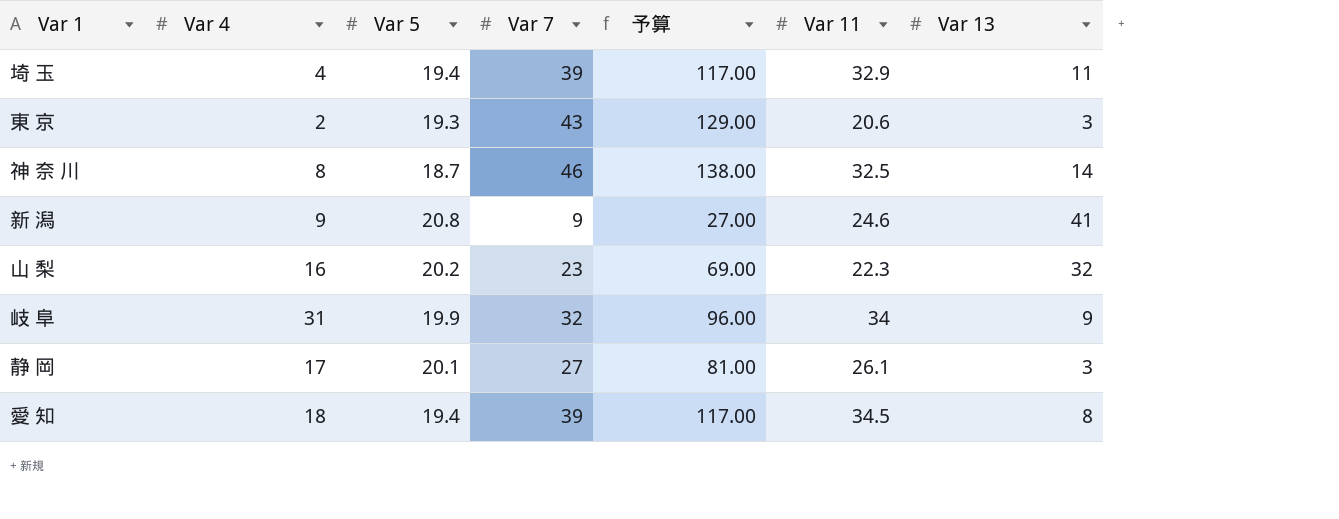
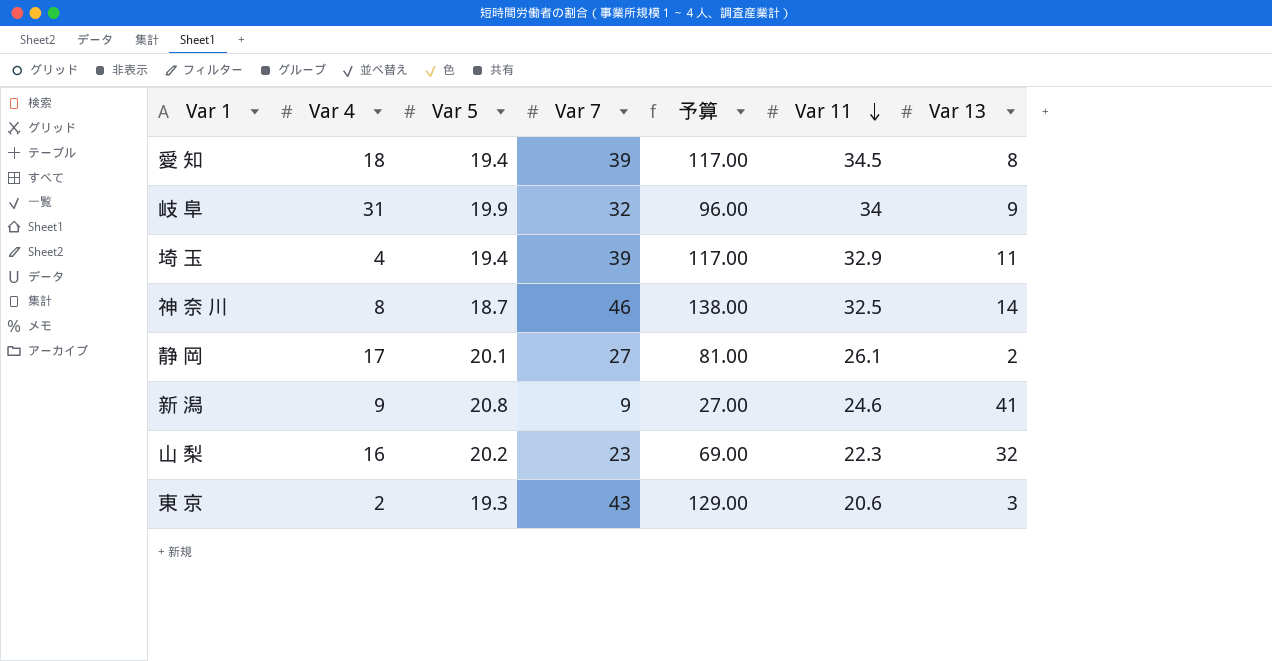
row order: none -> Var 11 descending
静 岡 | Var 13: 3 -> 2

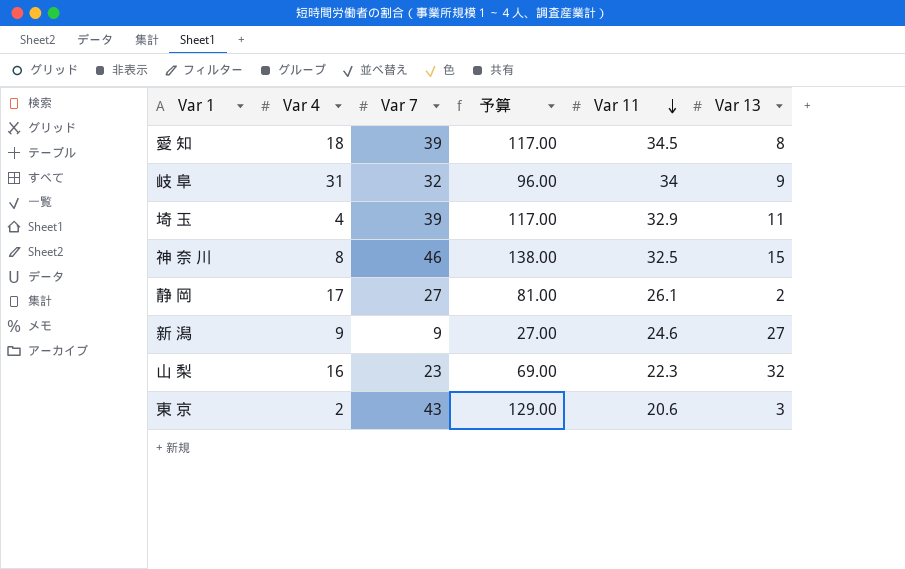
column Var 5 | position: 3 -> none
神 奈 川 | Var 13: 14 -> 15
新 潟 | Var 13: 41 -> 27

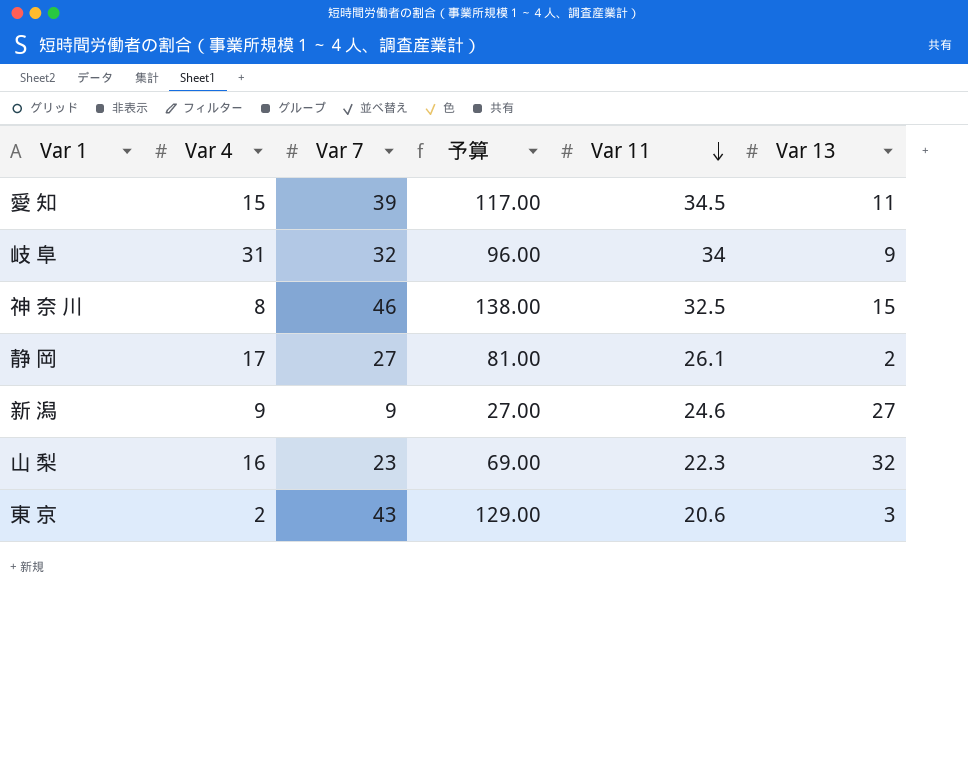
row 埼 玉: 4 | 39 | 117.00 | 32.9 | 11 -> none
愛 知 | Var 4: 18 -> 15
愛 知 | Var 13: 8 -> 11

